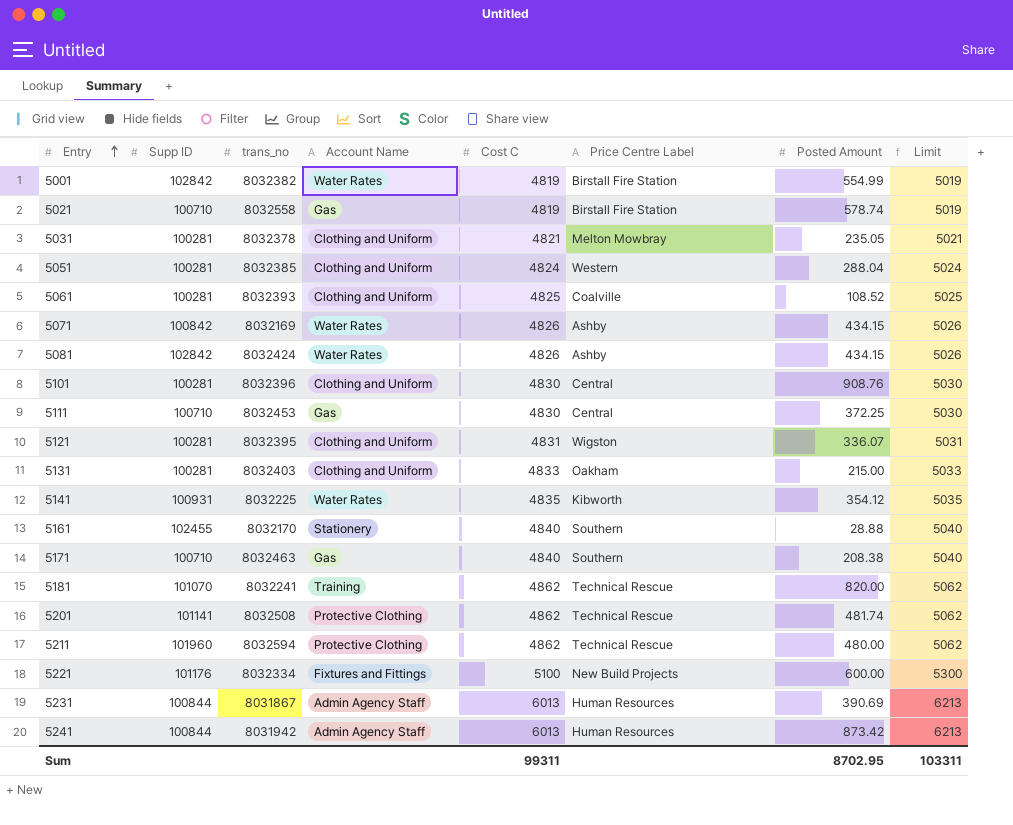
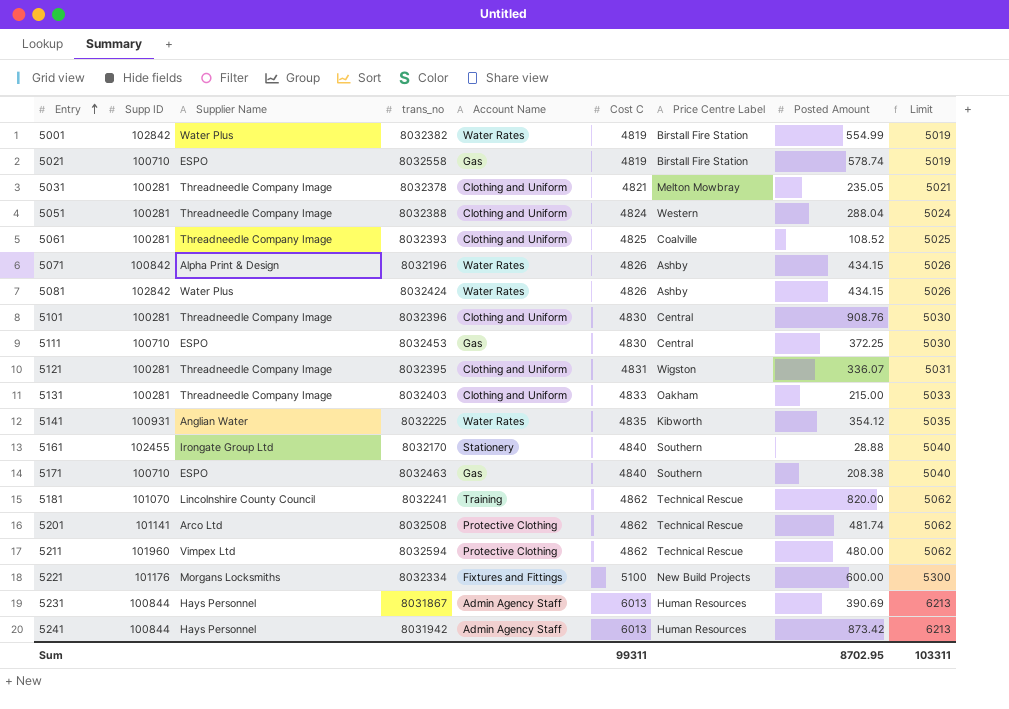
column Supplier Name | position: none -> 3
5051 | trans_no: 8032385 -> 8032388
5071 | trans_no: 8032169 -> 8032196

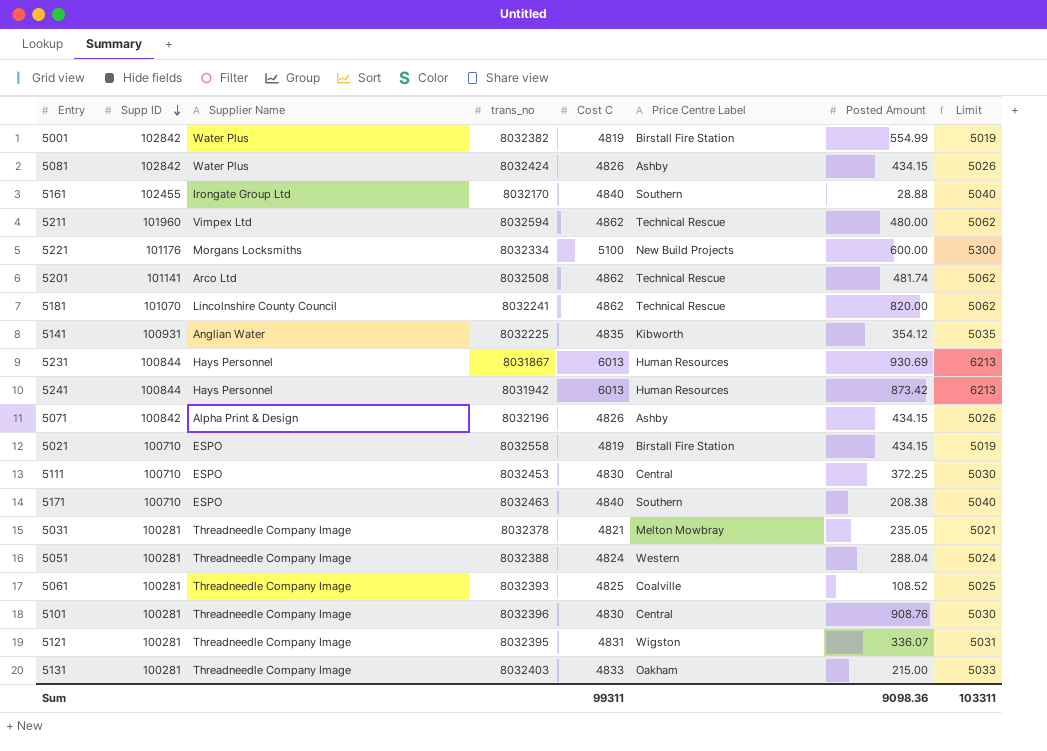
row order: Entry ascending -> Supp ID descending
column Account Name | position: 5 -> none
5231 | Posted Amount: 390.69 -> 930.69
5021 | Posted Amount: 578.74 -> 434.15
Sum | Posted Amount: 8702.95 -> 9098.36

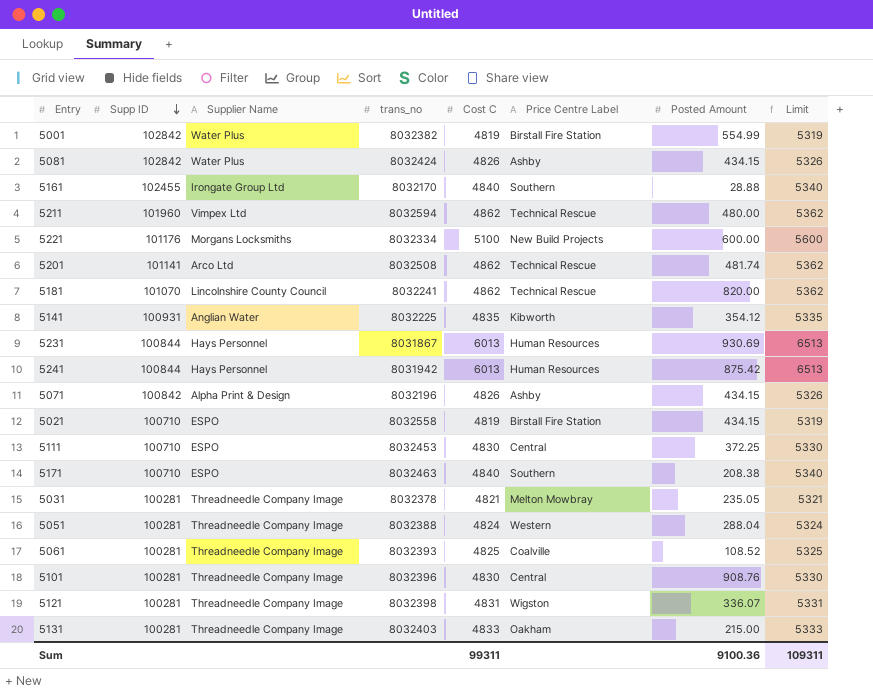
column Limit | formula: [Cost C] + 200 -> [Cost C] + 500
5241 | Posted Amount: 873.42 -> 875.42
5121 | trans_no: 8032395 -> 8032398
Sum | Posted Amount: 9098.36 -> 9100.36
Sum | Limit: 103311 -> 109311

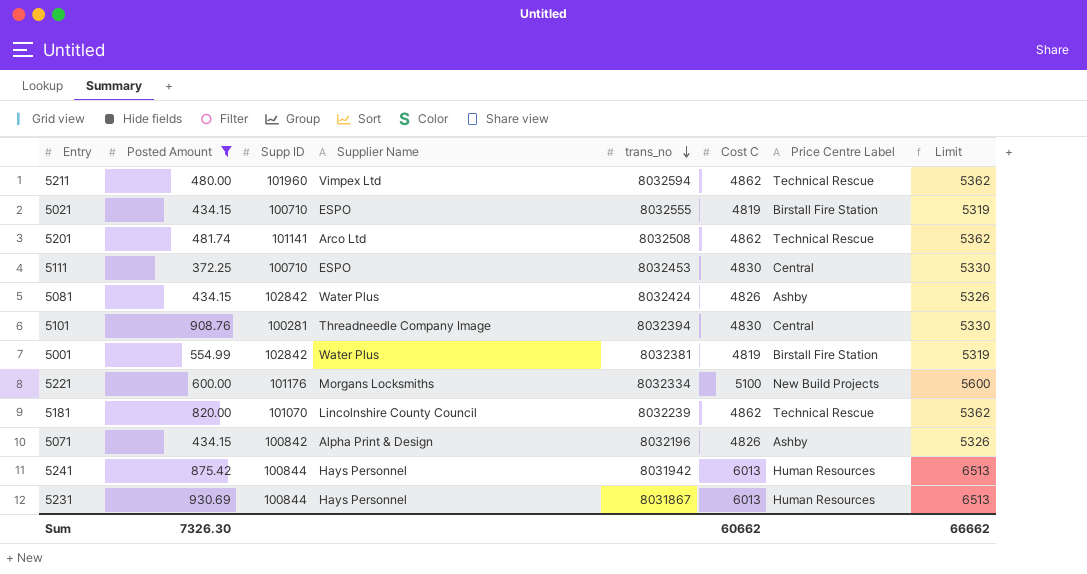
filter: none -> Posted Amount >= 372.25
row order: Supp ID descending -> trans_no descending
column Posted Amount | position: 7 -> 2
5021 | trans_no: 8032558 -> 8032555
5101 | trans_no: 8032396 -> 8032394
5001 | trans_no: 8032382 -> 8032381
5181 | trans_no: 8032241 -> 8032239
Sum | Posted Amount: 9100.36 -> 7326.30
Sum | Cost C: 99311 -> 60662
Sum | Limit: 109311 -> 66662

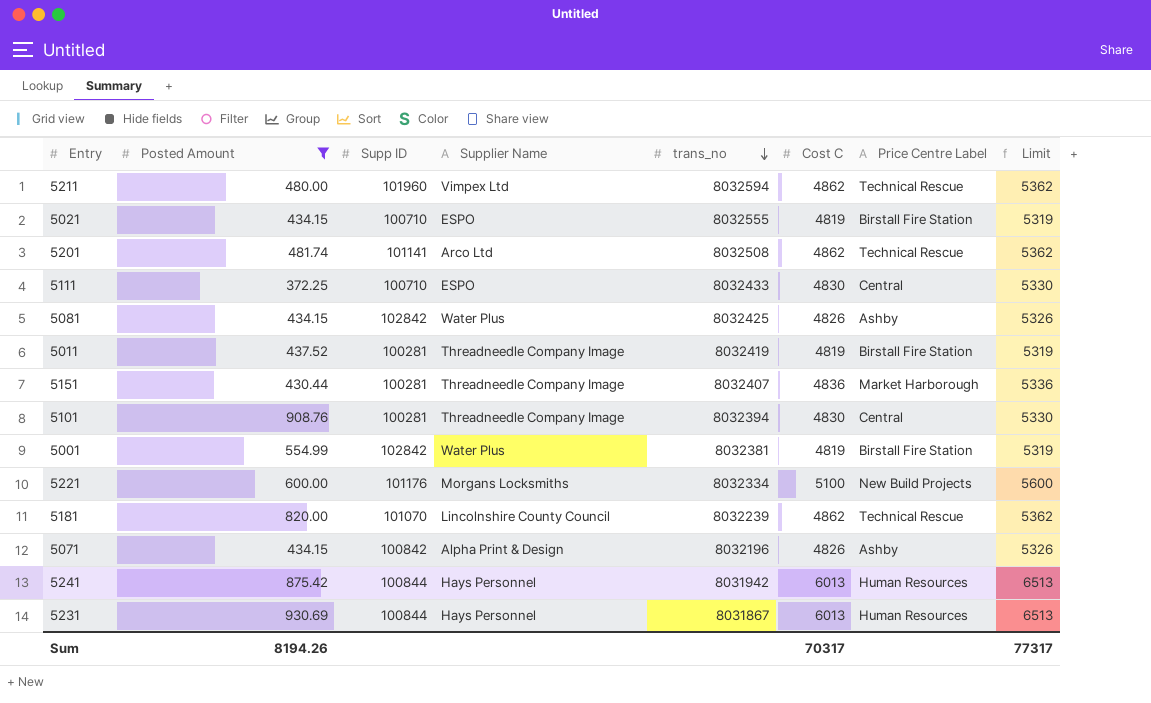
5111 | trans_no: 8032453 -> 8032433
5081 | trans_no: 8032424 -> 8032425
row 5011: none -> 437.52 | 100281 | Threadneedle Company Image | 8032419 | 4819 | Birstall Fire Station | 5319
row 5151: none -> 430.44 | 100281 | Threadneedle Company Image | 8032407 | 4836 | Market Harborough | 5336
Sum | Posted Amount: 7326.30 -> 8194.26
Sum | Cost C: 60662 -> 70317
Sum | Limit: 66662 -> 77317

